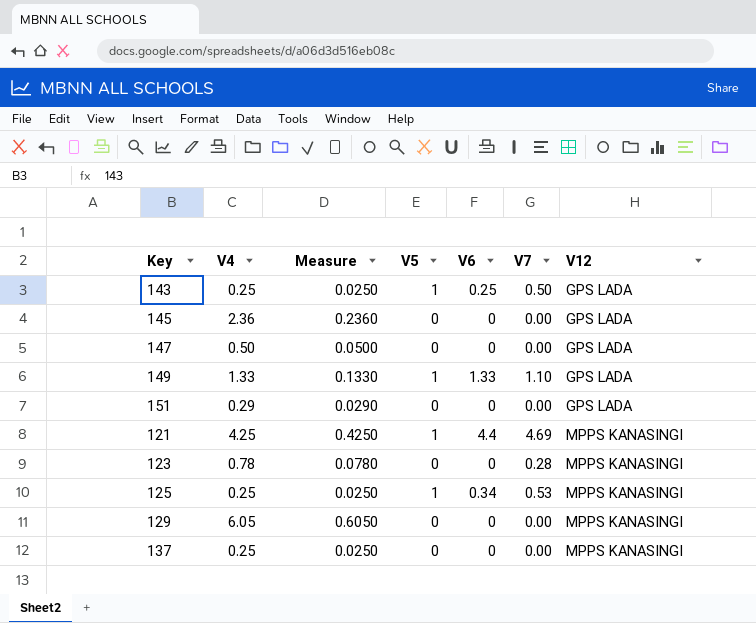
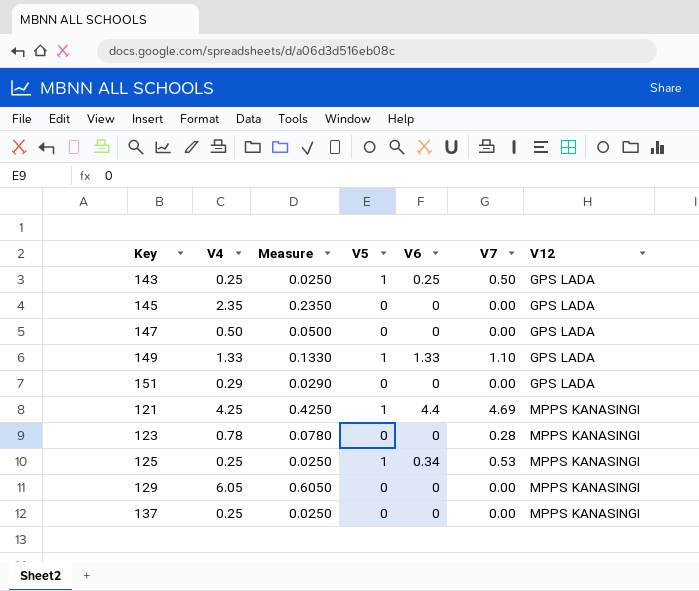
145 | V4: 2.36 -> 2.35
145 | Measure: 0.2360 -> 0.2350

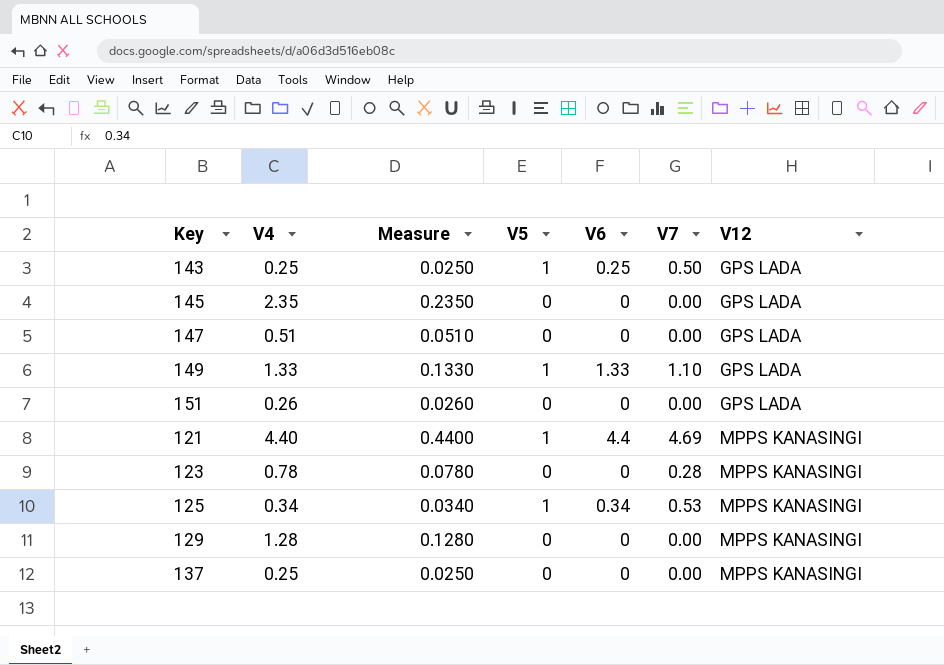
147 | V4: 0.50 -> 0.51
147 | Measure: 0.0500 -> 0.0510
151 | V4: 0.29 -> 0.26
151 | Measure: 0.0290 -> 0.0260
121 | V4: 4.25 -> 4.40
121 | Measure: 0.4250 -> 0.4400
125 | V4: 0.25 -> 0.34
125 | Measure: 0.0250 -> 0.0340
129 | V4: 6.05 -> 1.28
129 | Measure: 0.6050 -> 0.1280

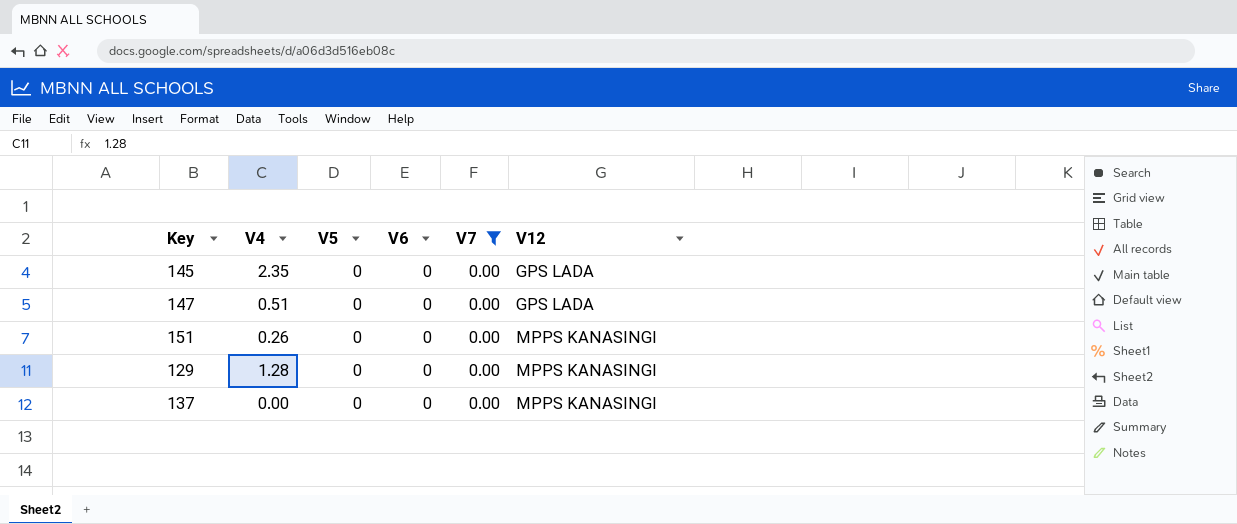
filter: none -> V7 = 0.00
column Measure | formula: [V4] * 0.1 -> none
151 | V12: GPS LADA -> MPPS KANASINGI
137 | V4: 0.25 -> 0.00

